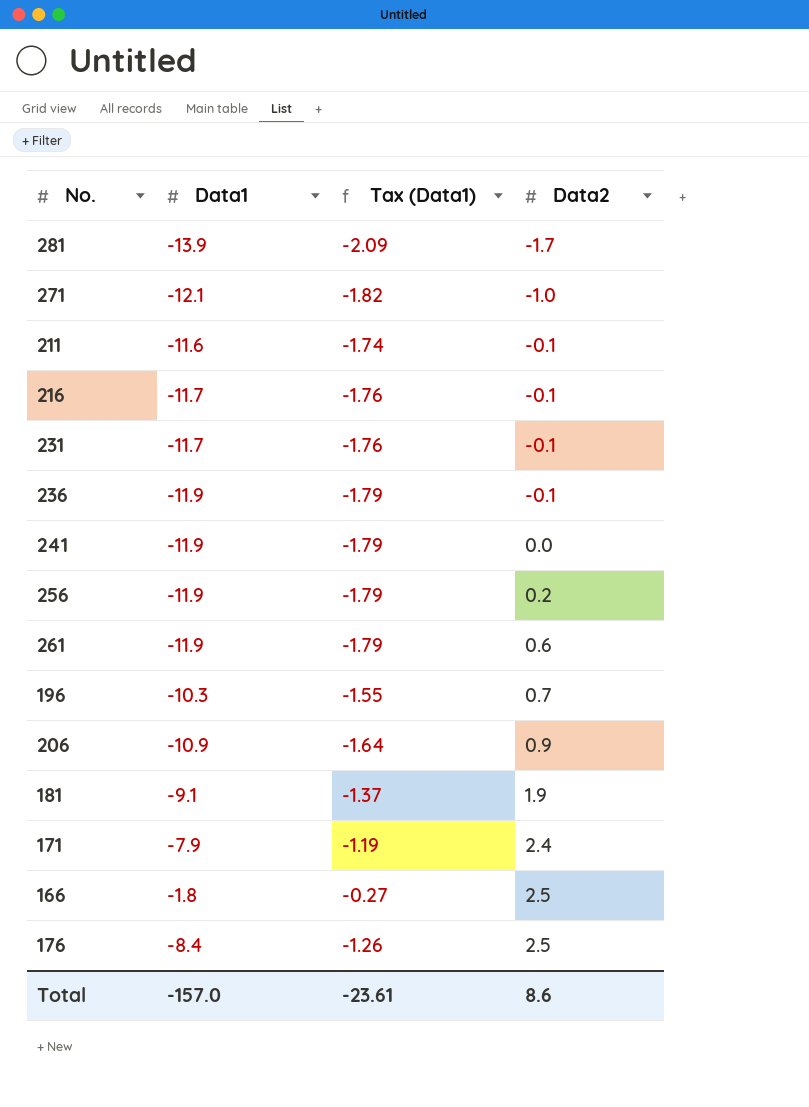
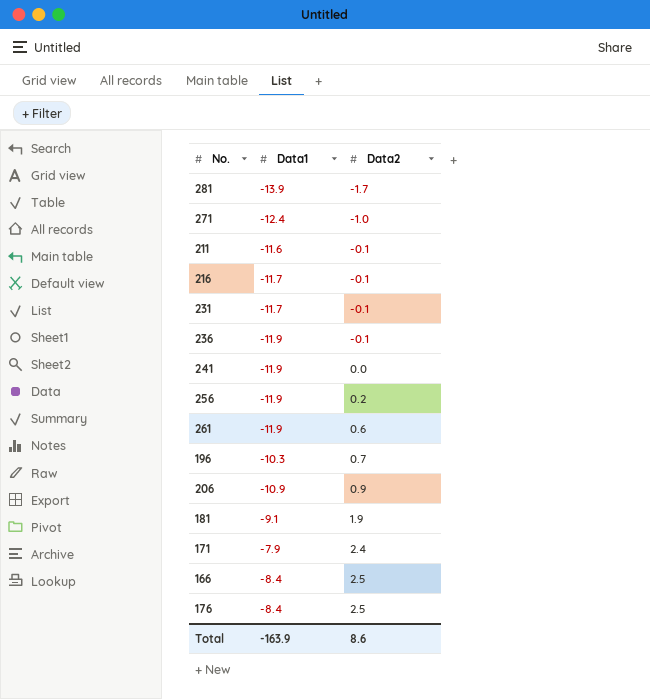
column Tax (Data1) | formula: [Data1] * 0.15 -> none
271 | Data1: -12.1 -> -12.4
166 | Data1: -1.8 -> -8.4
Total | Data1: -157.0 -> -163.9

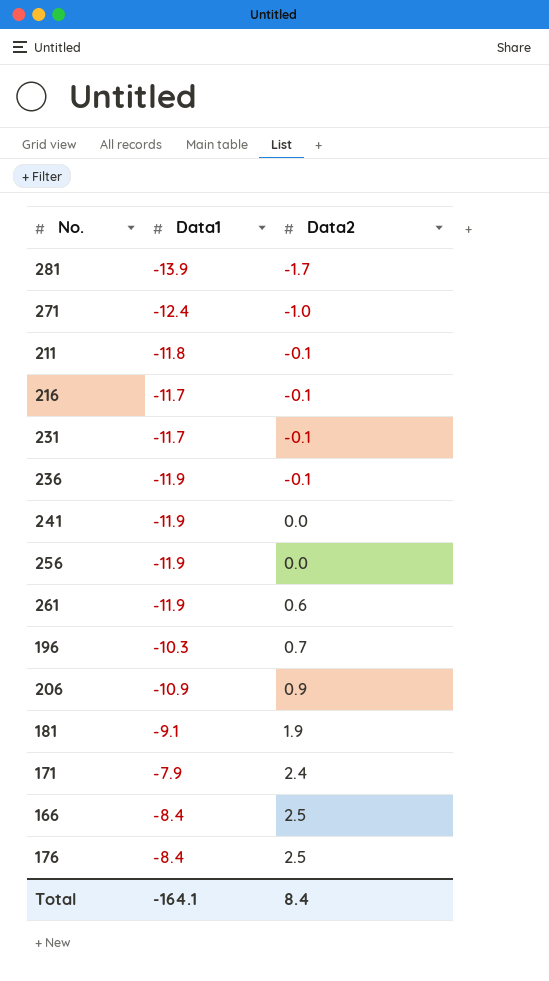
211 | Data1: -11.6 -> -11.8
256 | Data2: 0.2 -> 0.0
Total | Data1: -163.9 -> -164.1
Total | Data2: 8.6 -> 8.4

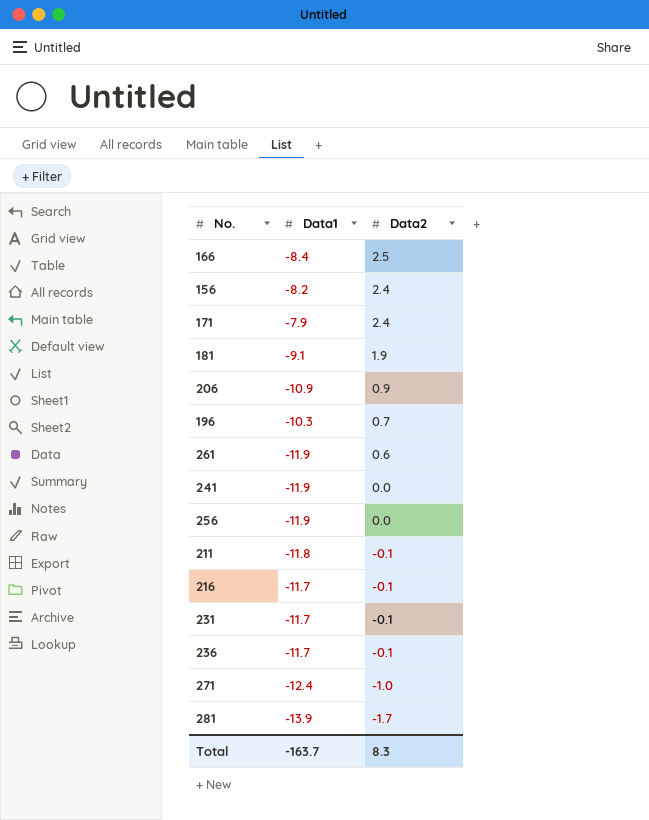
row order: Data2 ascending -> Data2 descending
row 176: -8.4 | 2.5 -> none
row 156: none -> -8.2 | 2.4
236 | Data1: -11.9 -> -11.7
Total | Data1: -164.1 -> -163.7
Total | Data2: 8.4 -> 8.3

